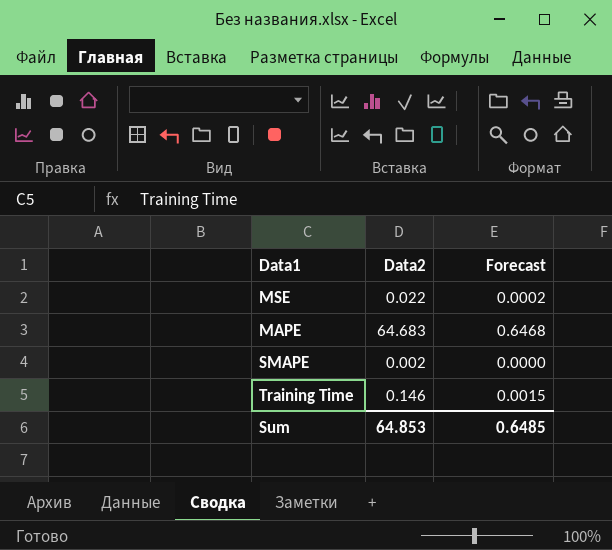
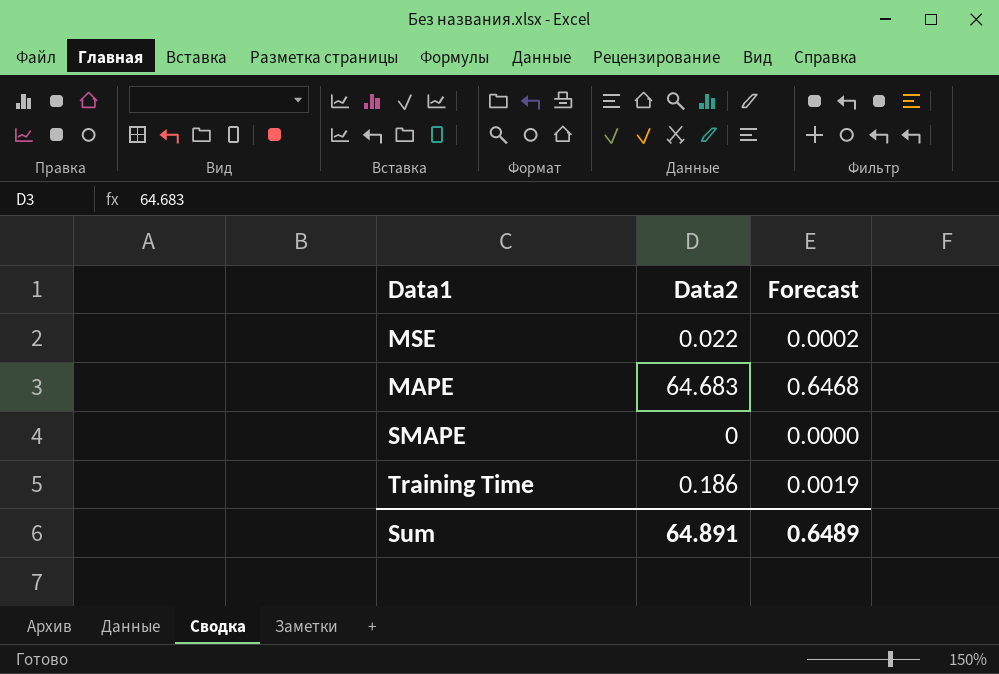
SMAPE | Data2: 0.002 -> 0
Training Time | Data2: 0.146 -> 0.186
Training Time | Forecast: 0.0015 -> 0.0019
Sum | Data2: 64.853 -> 64.891
Sum | Forecast: 0.6485 -> 0.6489

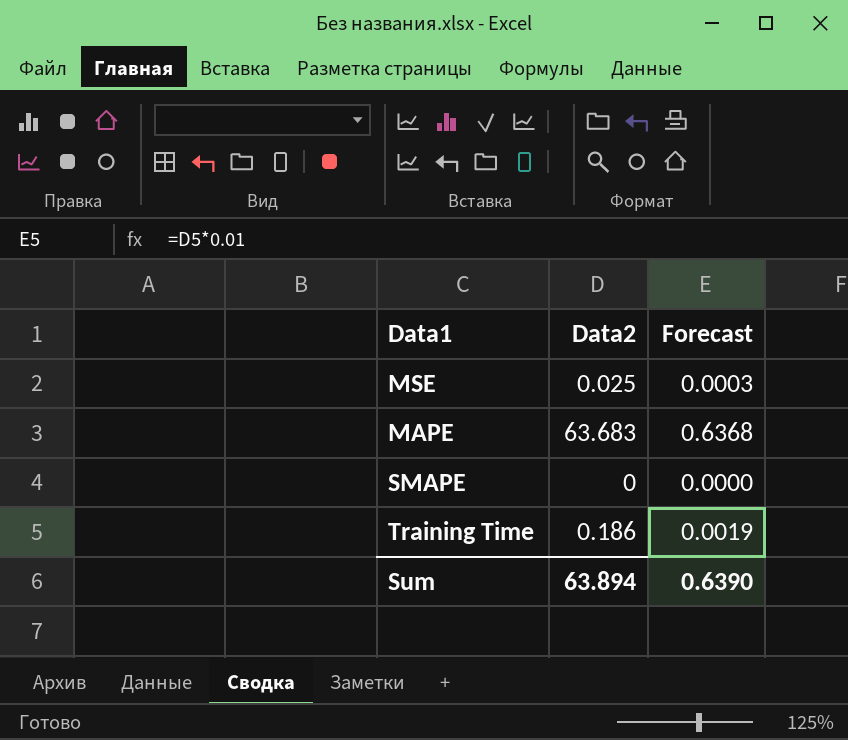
MSE | Data2: 0.022 -> 0.025
MSE | Forecast: 0.0002 -> 0.0003
MAPE | Data2: 64.683 -> 63.683
MAPE | Forecast: 0.6468 -> 0.6368
Sum | Data2: 64.891 -> 63.894
Sum | Forecast: 0.6489 -> 0.6390

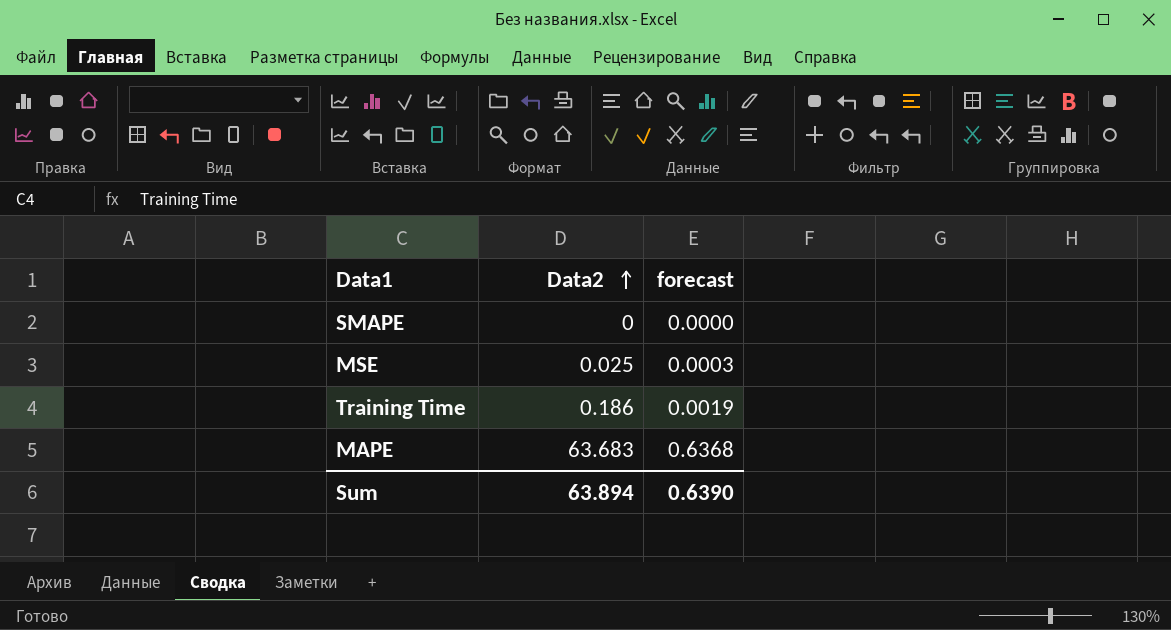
row order: none -> Data2 ascending
column name: Forecast -> forecast

